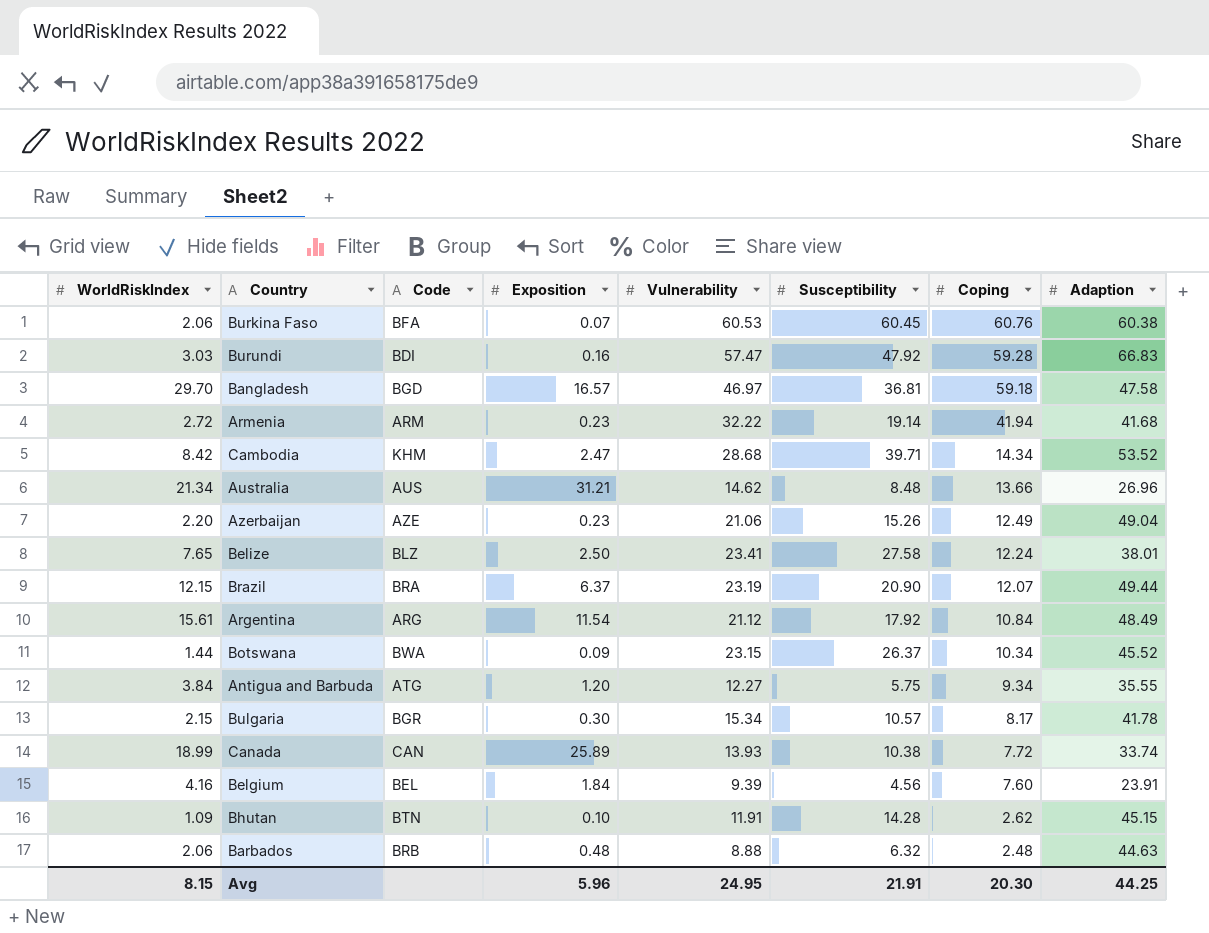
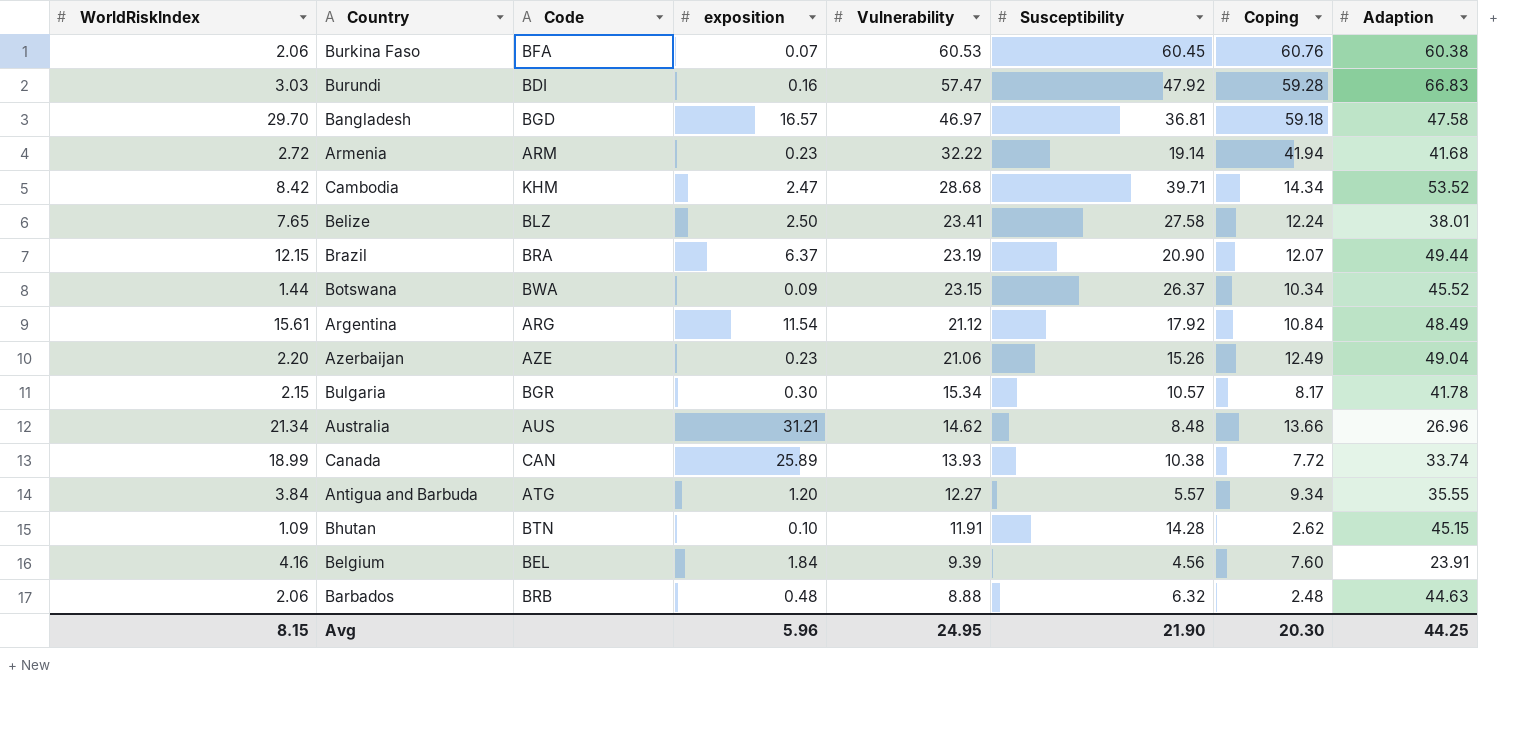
row order: Coping descending -> Vulnerability descending
column name: Exposition -> exposition
Antigua and Barbuda | Susceptibility: 5.75 -> 5.57
Avg | Susceptibility: 21.91 -> 21.90

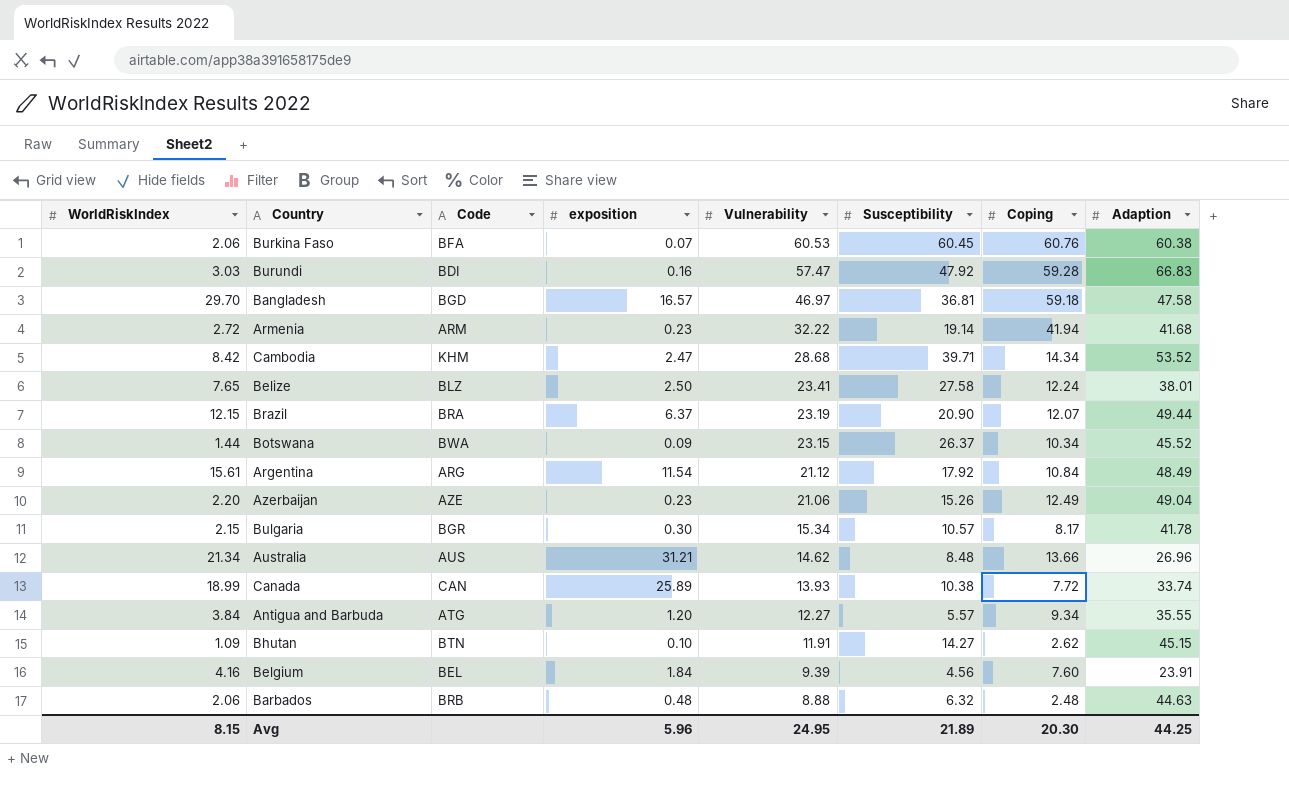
Bhutan | Susceptibility: 14.28 -> 14.27
Avg | Susceptibility: 21.90 -> 21.89

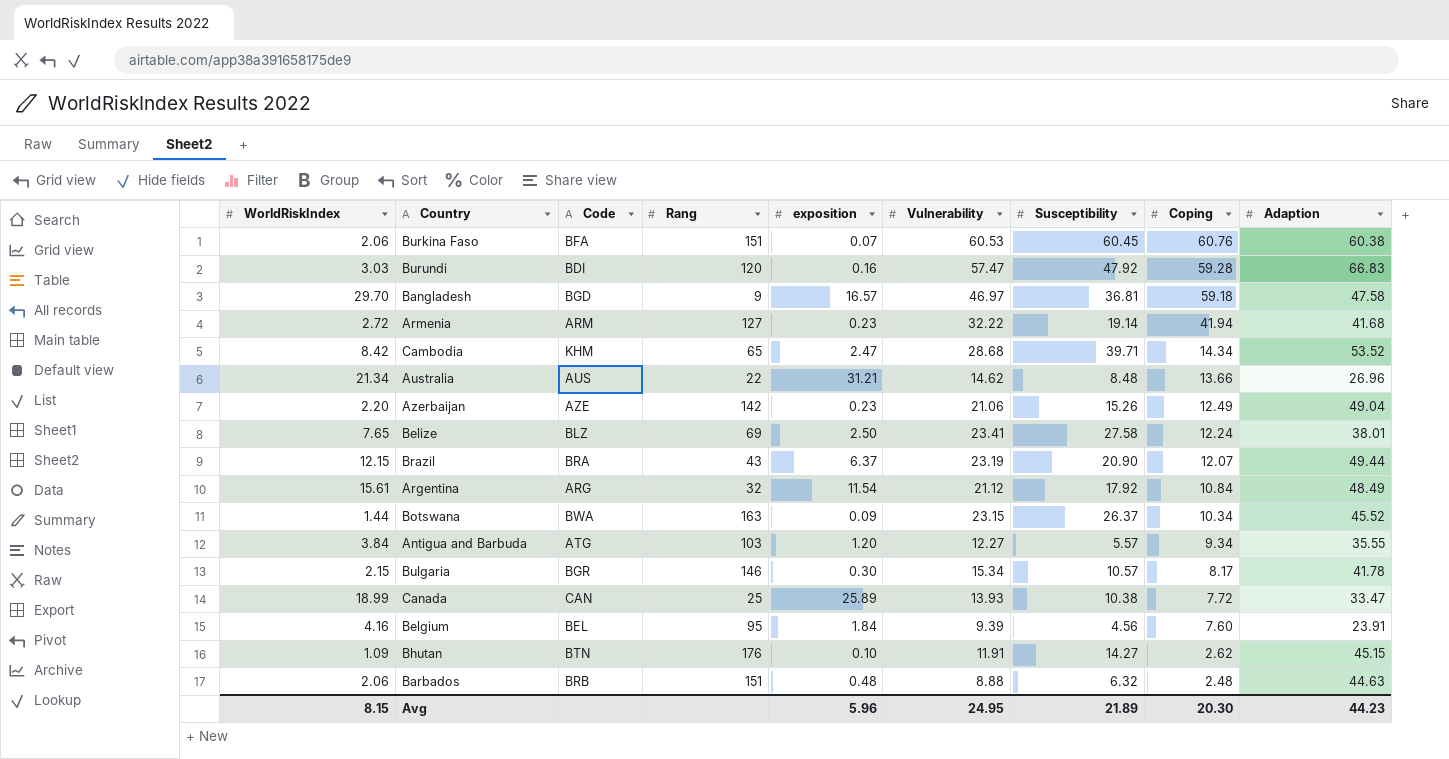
row order: Vulnerability descending -> Coping descending
column Rang | position: none -> 4
Canada | Adaption: 33.74 -> 33.47
Avg | Adaption: 44.25 -> 44.23

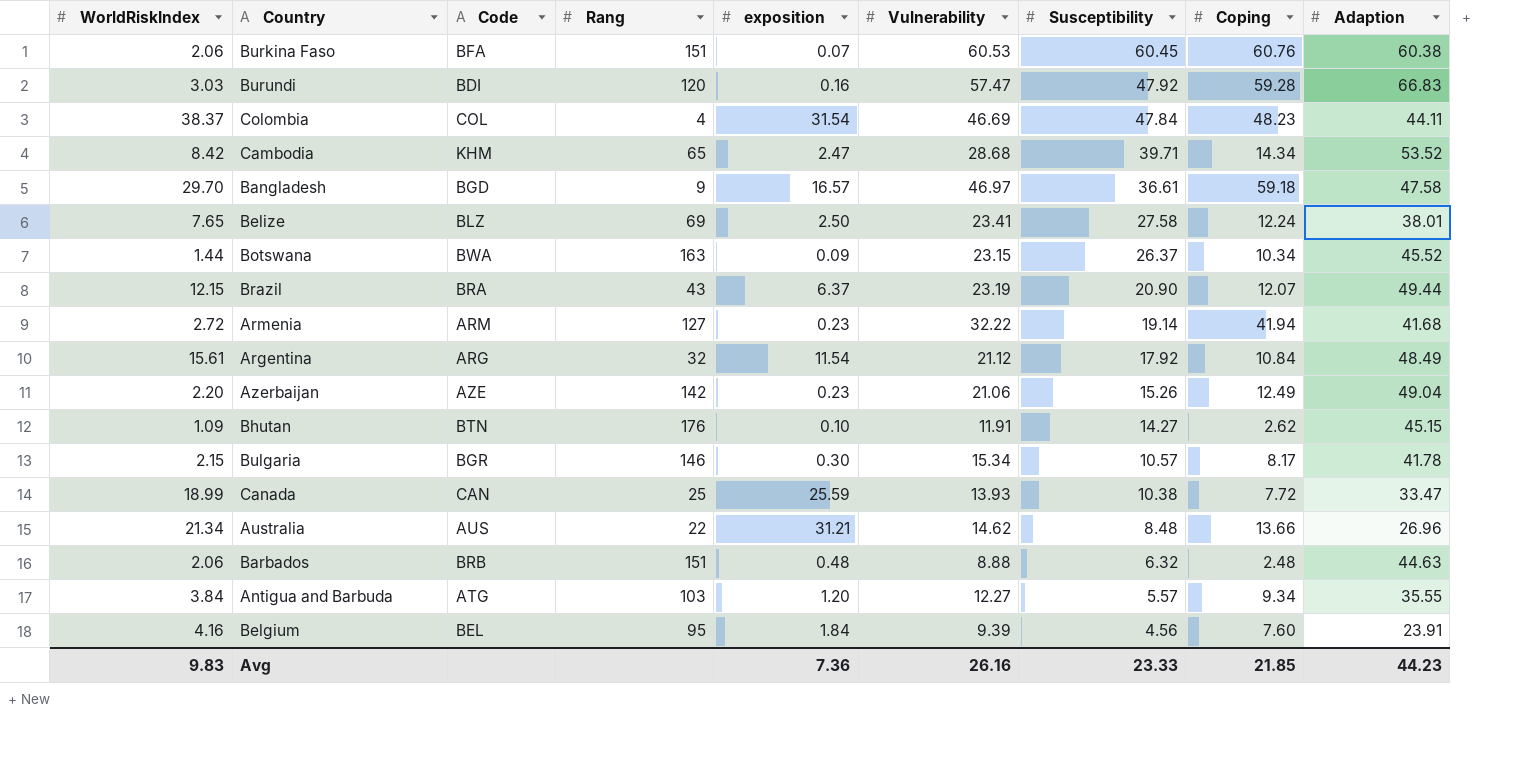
row order: Coping descending -> Susceptibility descending
row Colombia: none -> 38.37 | COL | 4 | 31.54 | 46.69 | 47.84 | 48.23 | 44.11
Bangladesh | Susceptibility: 36.81 -> 36.61
Canada | exposition: 25.89 -> 25.59
Avg | WorldRiskIndex: 8.15 -> 9.83
Avg | exposition: 5.96 -> 7.36
Avg | Vulnerability: 24.95 -> 26.16
Avg | Susceptibility: 21.89 -> 23.33
Avg | Coping: 20.30 -> 21.85

